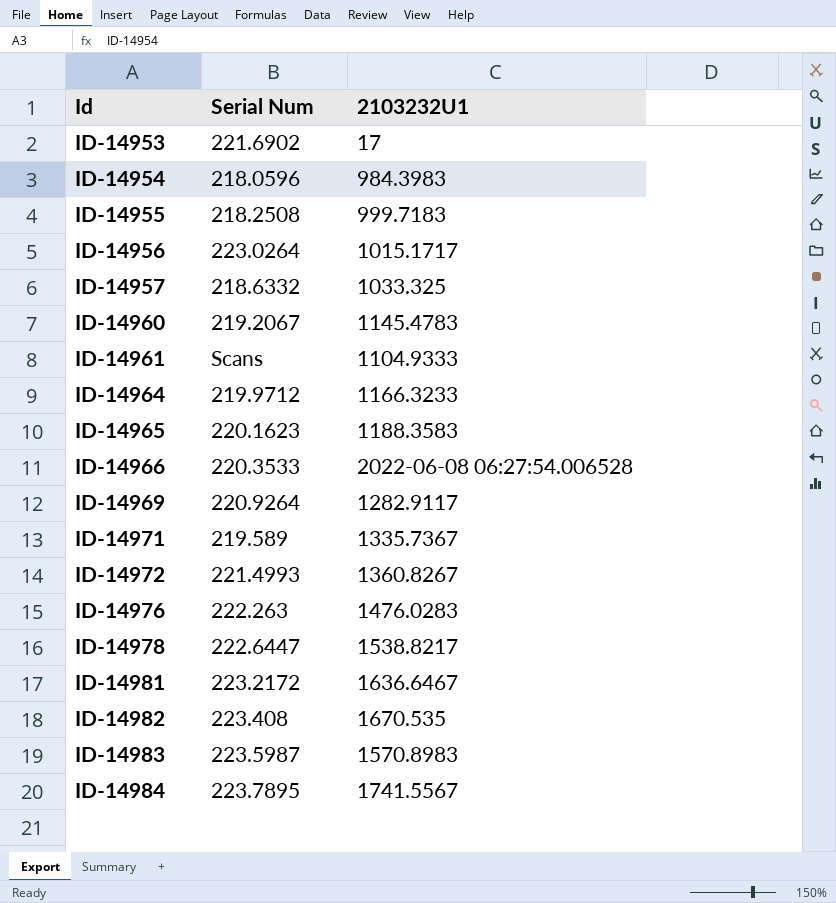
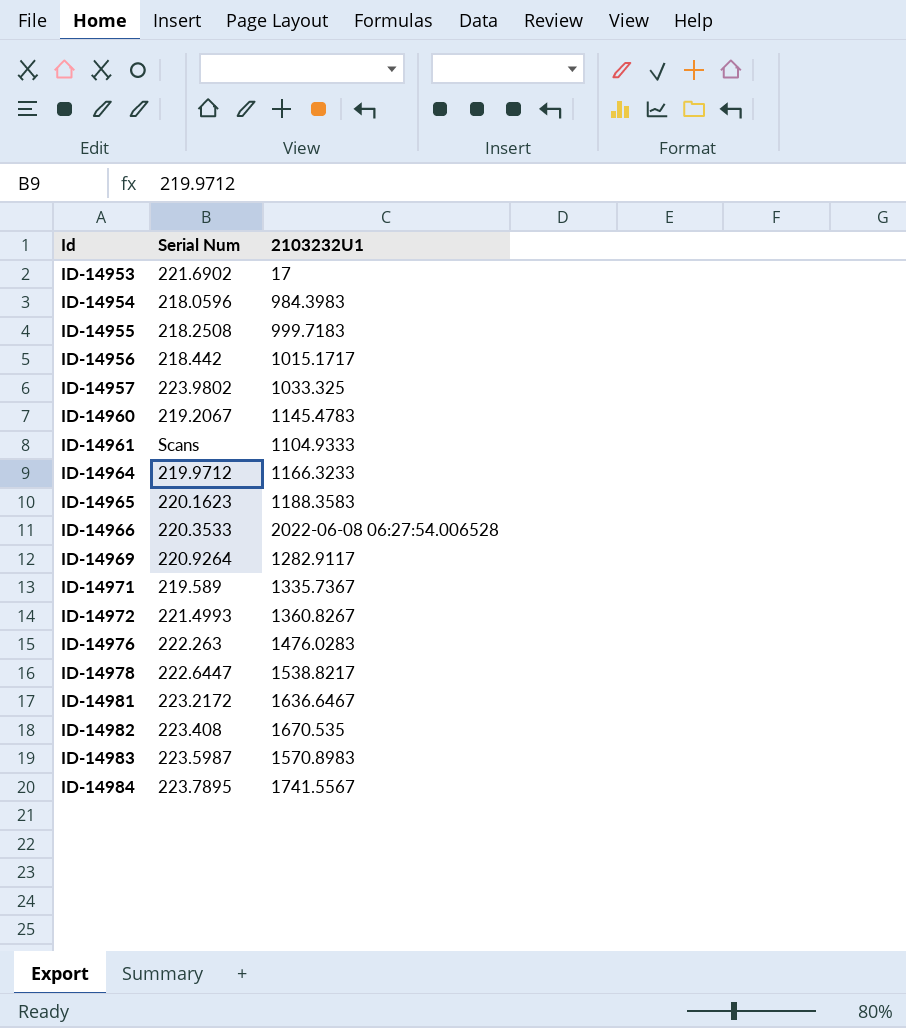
ID-14956 | Serial Num: 223.0264 -> 218.442
ID-14957 | Serial Num: 218.6332 -> 223.9802

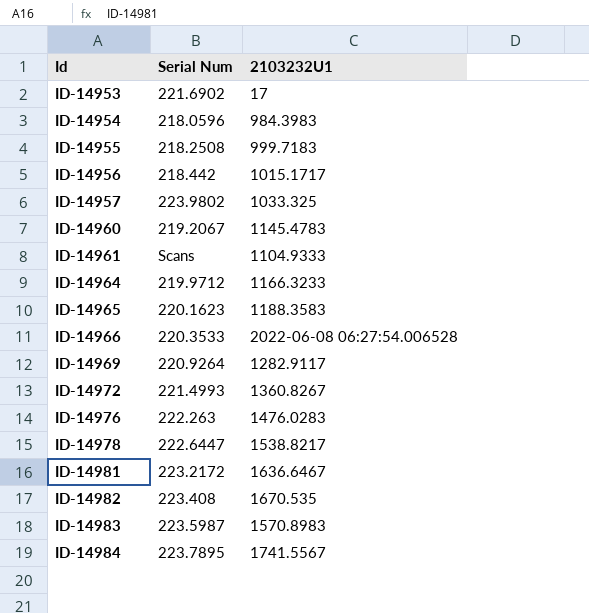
row ID-14971: 219.589 | 1335.7367 -> none

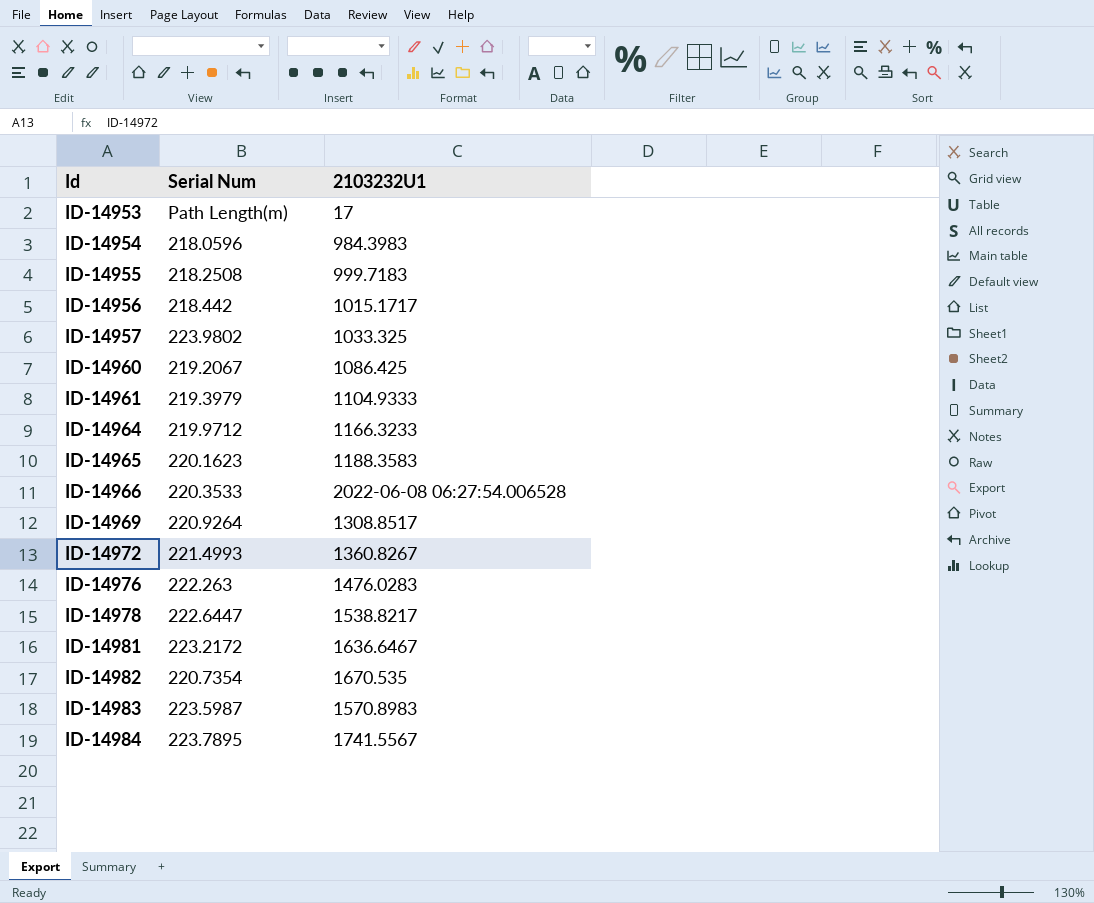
ID-14953 | Serial Num: 221.6902 -> Path Length(m)
ID-14960 | 2103232U1: 1145.4783 -> 1086.425
ID-14961 | Serial Num: Scans -> 219.3979
ID-14969 | 2103232U1: 1282.9117 -> 1308.8517
ID-14982 | Serial Num: 223.408 -> 220.7354

